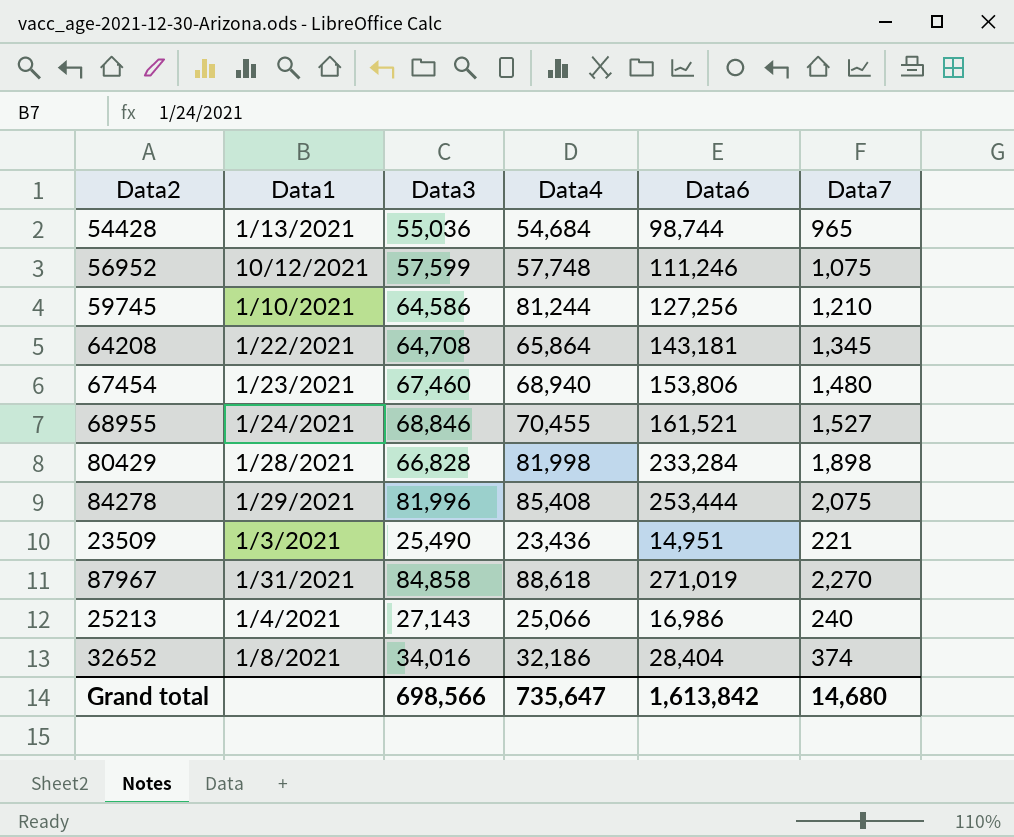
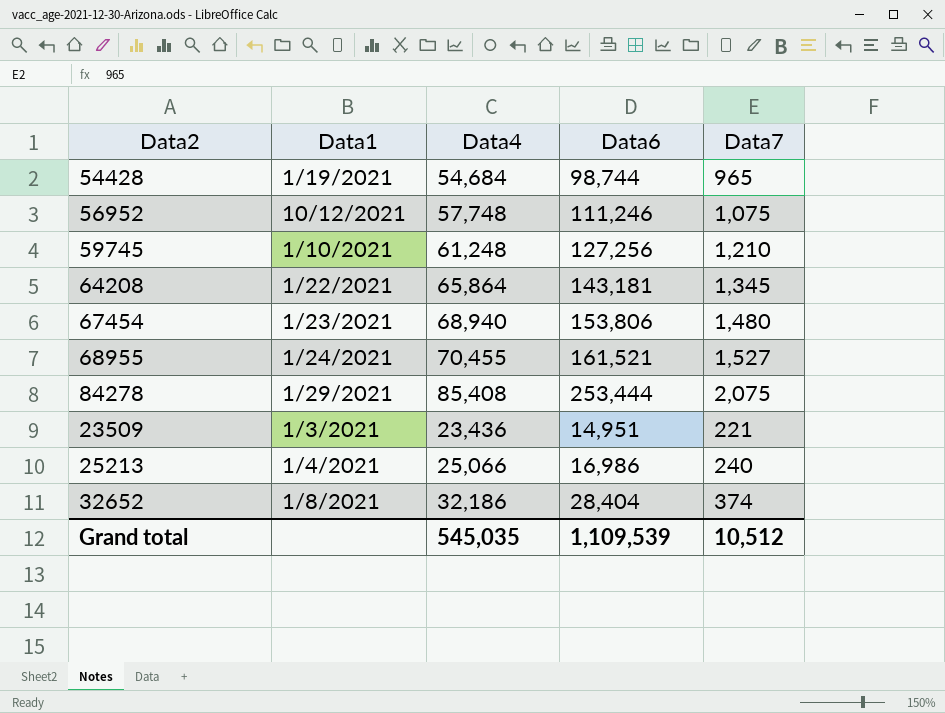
column Data3 | position: 3 -> none
row 80429: 1/28/2021 | 66,828 | 81,998 | 233,284 | 1,898 -> none
row 87967: 1/31/2021 | 84,858 | 88,618 | 271,019 | 2,270 -> none
54428 | Data1: 1/13/2021 -> 1/19/2021
59745 | Data4: 81,244 -> 61,248
Grand total | Data4: 735,647 -> 545,035
Grand total | Data6: 1,613,842 -> 1,109,539
Grand total | Data7: 14,680 -> 10,512

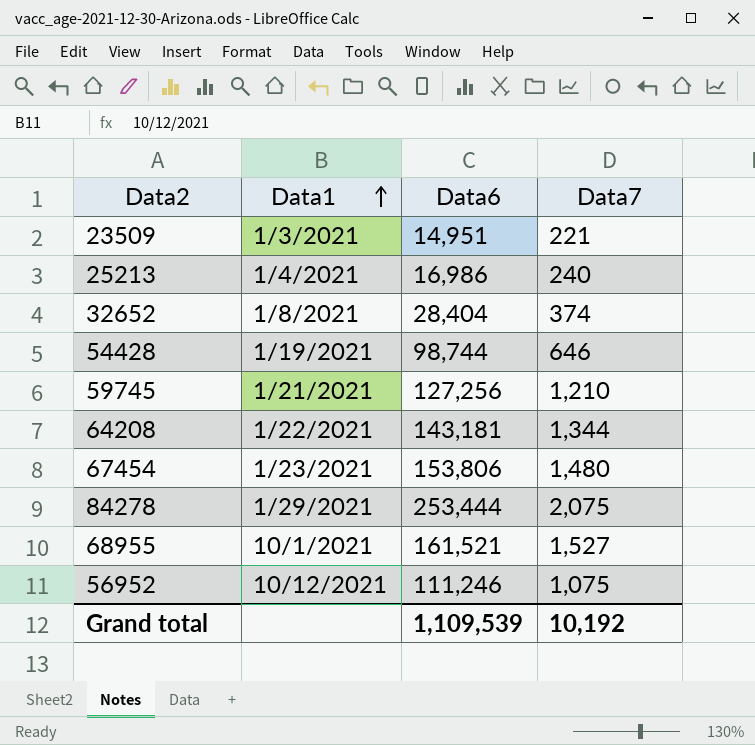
row order: none -> Data1 ascending
column Data4 | position: 3 -> none
54428 | Data7: 965 -> 646
59745 | Data1: 1/10/2021 -> 1/21/2021
64208 | Data7: 1,345 -> 1,344
68955 | Data1: 1/24/2021 -> 10/1/2021
Grand total | Data7: 10,512 -> 10,192

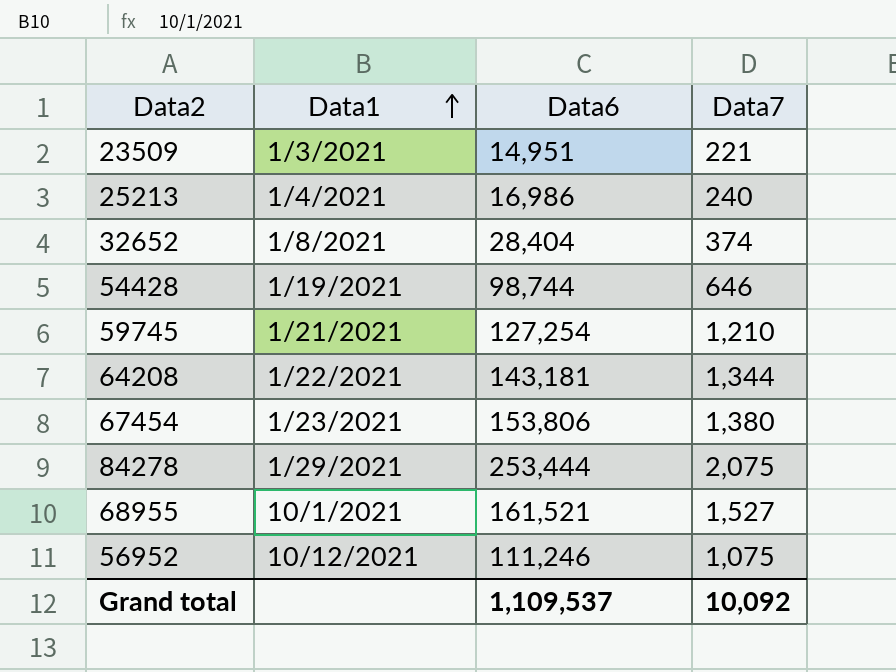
59745 | Data6: 127,256 -> 127,254
67454 | Data7: 1,480 -> 1,380
Grand total | Data6: 1,109,539 -> 1,109,537
Grand total | Data7: 10,192 -> 10,092

